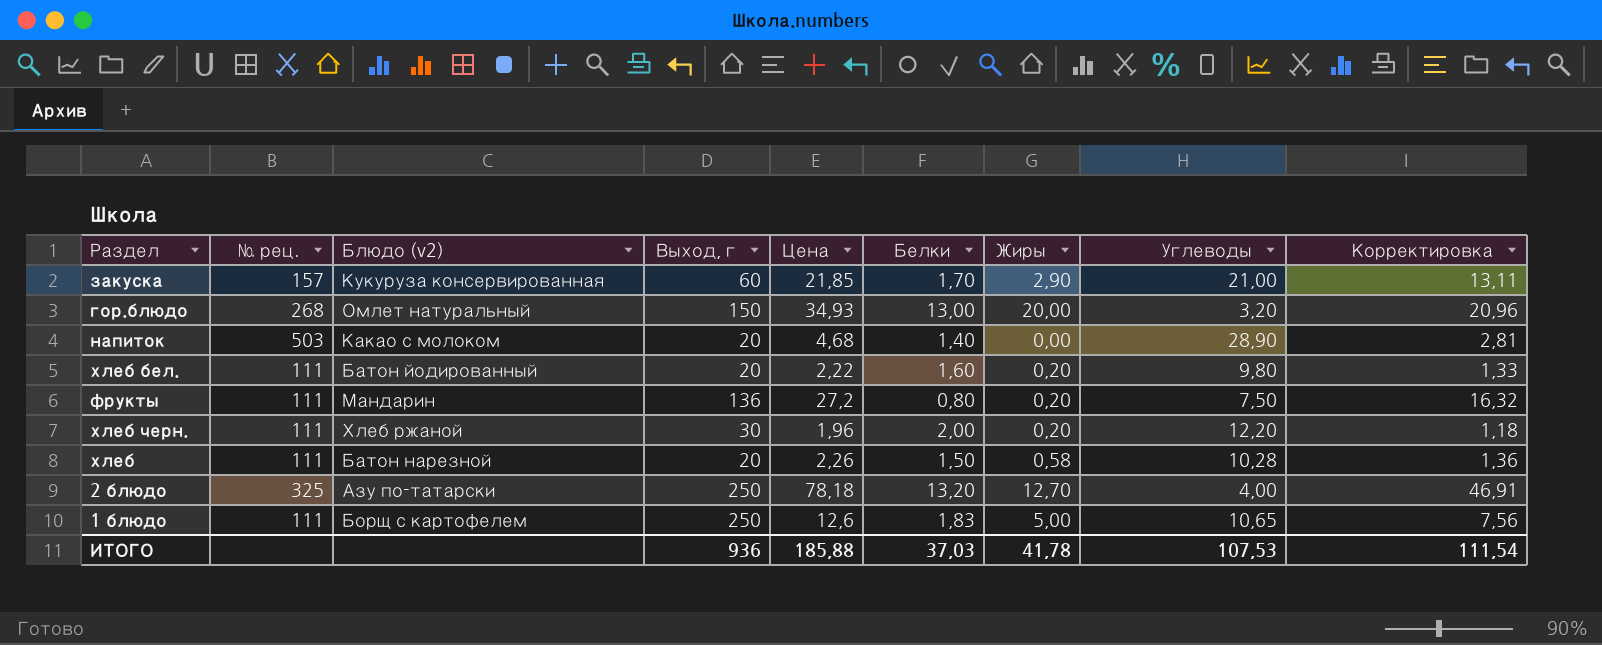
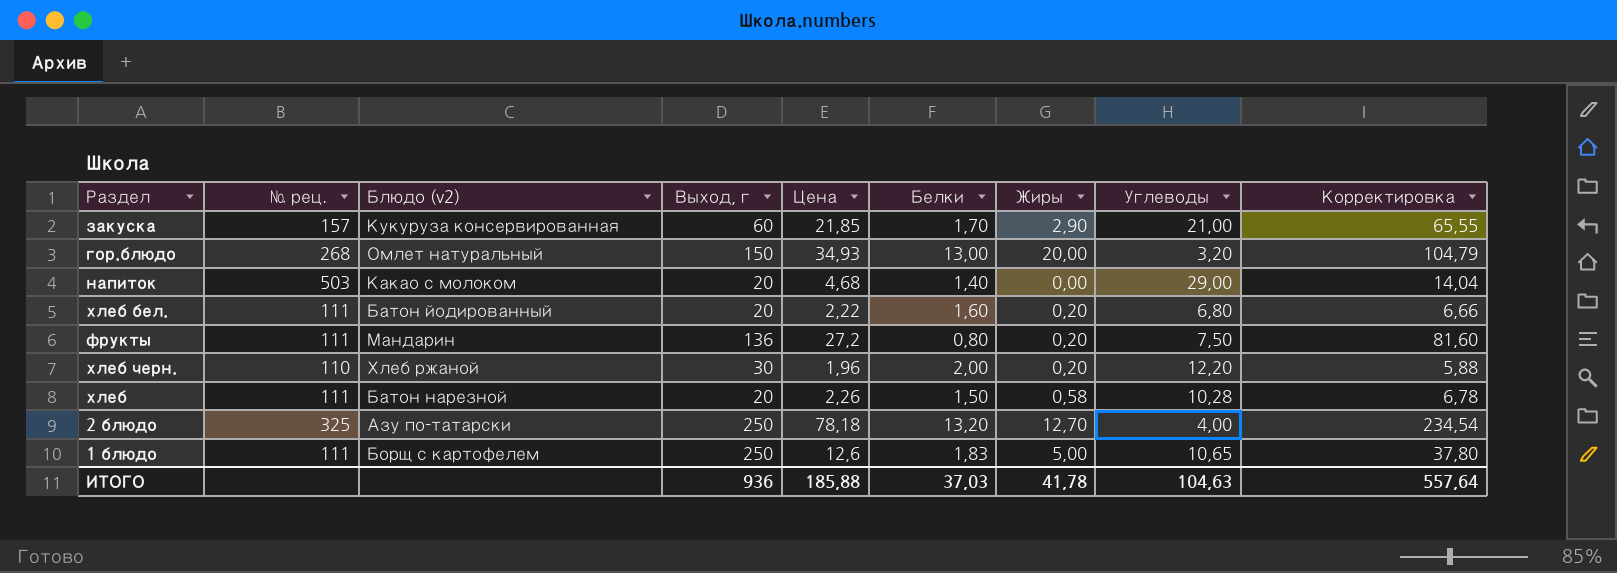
column Корректировка | formula: [Цена] * 0,6 -> [Цена] * 3
напиток | Углеводы: 28,90 -> 29,00
хлеб бел. | Углеводы: 9,80 -> 6,80
хлеб черн. | № рец.: 111 -> 110
ИТОГО | Углеводы: 107,53 -> 104,63
ИТОГО | Корректировка: 111,54 -> 557,64

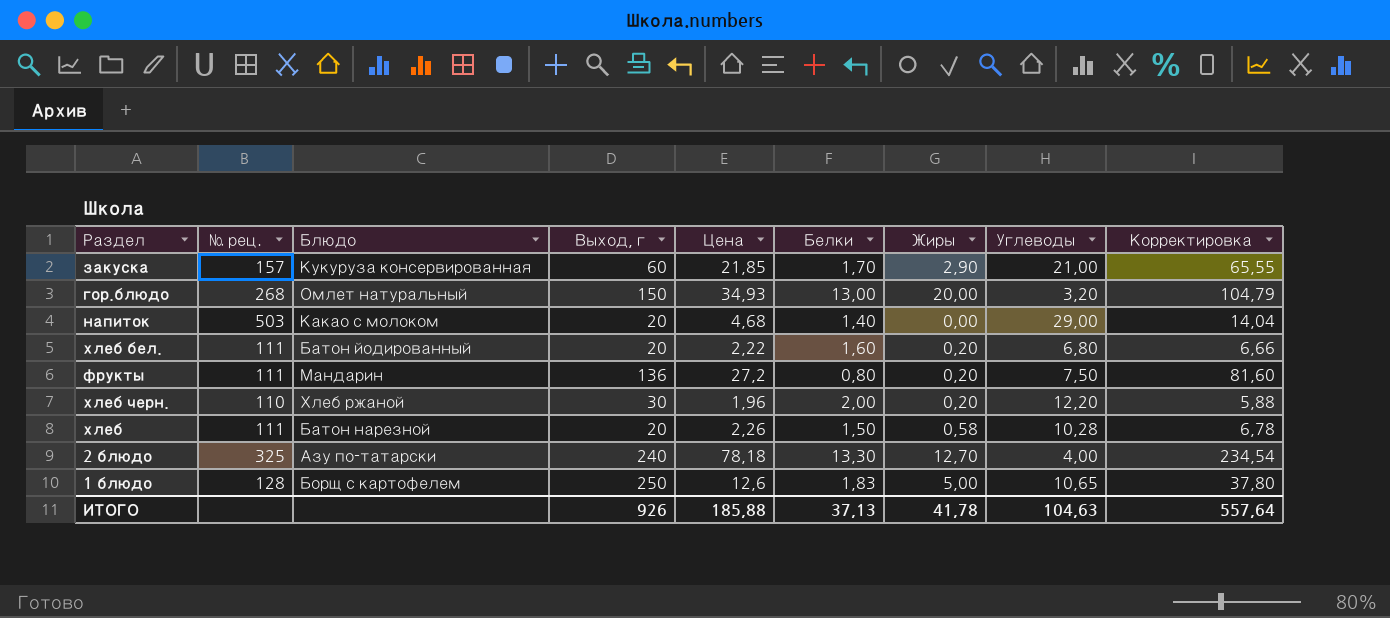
column name: Блюдо (v2) -> Блюдо
2 блюдо | Выход, г: 250 -> 240
2 блюдо | Белки: 13,20 -> 13,30
1 блюдо | № рец.: 111 -> 128
ИТОГО | Выход, г: 936 -> 926
ИТОГО | Белки: 37,03 -> 37,13

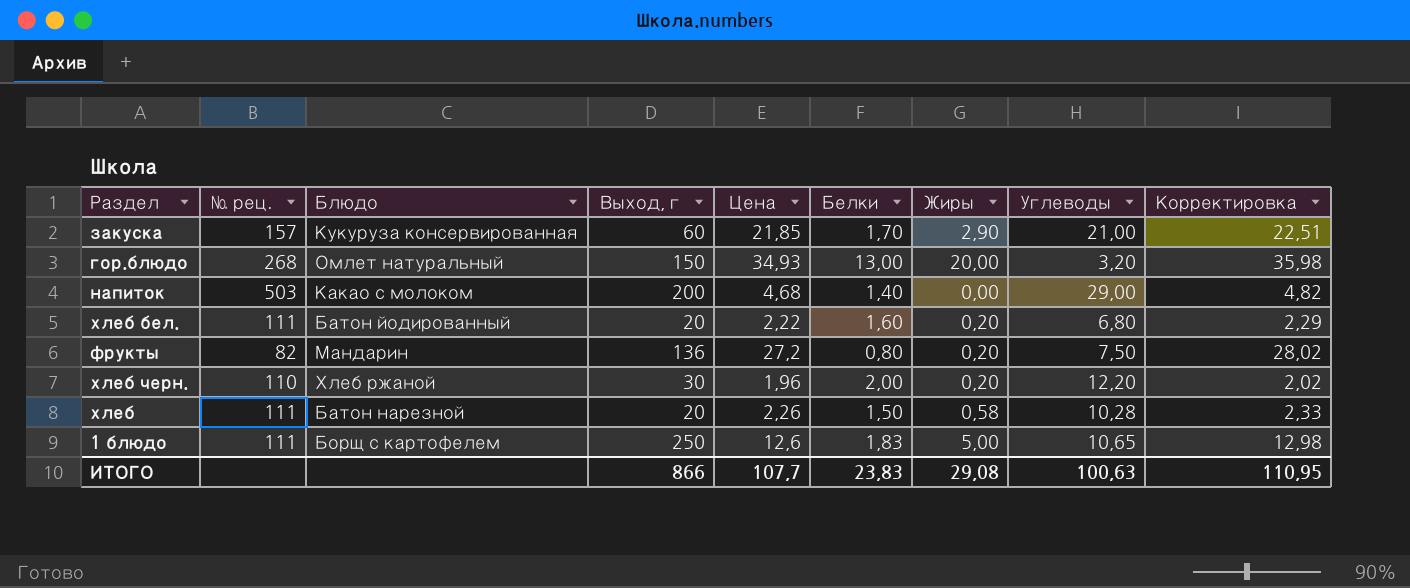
column Корректировка | formula: [Цена] * 3 -> [Цена] * 1,03
row 2 блюдо: 325 | Азу по-татарски | 240 | 78,18 | 13,30 | 12,70 | 4,00 | 234,54 -> none
напиток | Выход, г: 20 -> 200
фрукты | № рец.: 111 -> 82
1 блюдо | № рец.: 128 -> 111
ИТОГО | Выход, г: 926 -> 866
ИТОГО | Цена: 185,88 -> 107,7
ИТОГО | Белки: 37,13 -> 23,83
ИТОГО | Жиры: 41,78 -> 29,08
ИТОГО | Углеводы: 104,63 -> 100,63
ИТОГО | Корректировка: 557,64 -> 110,95

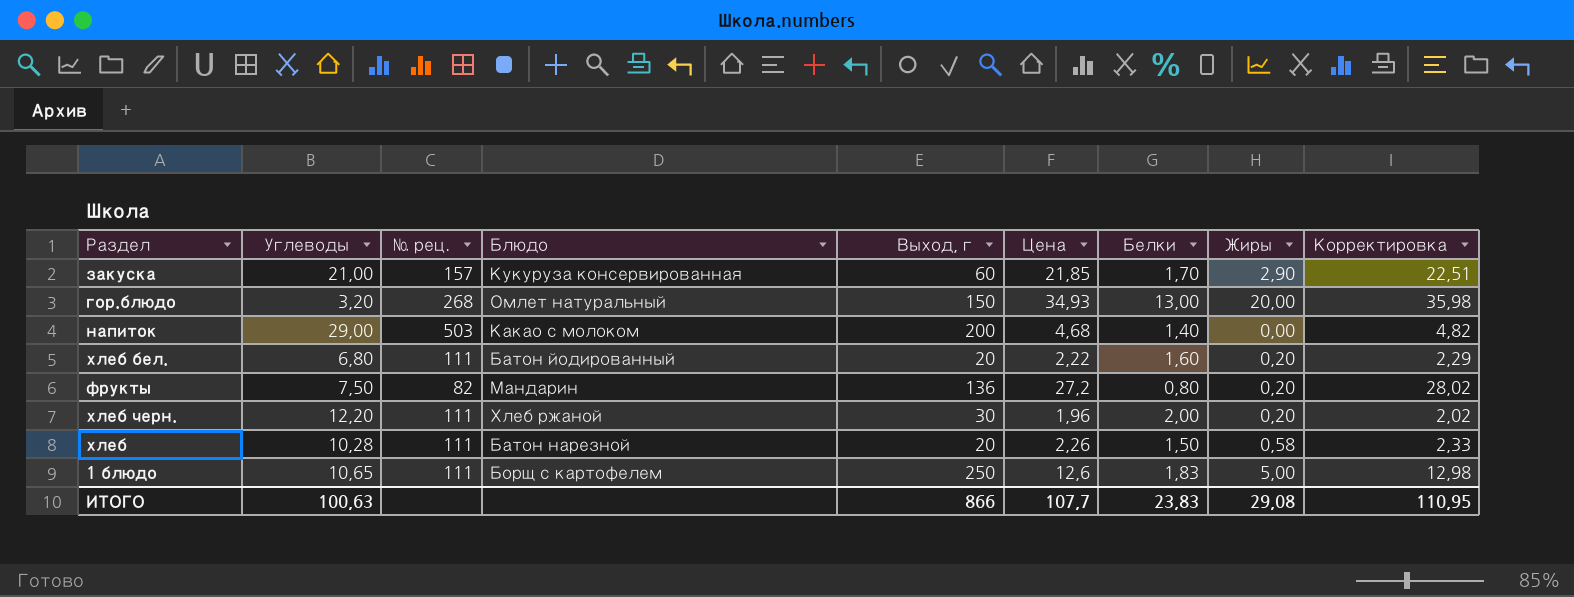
column Углеводы | position: 8 -> 2
хлеб черн. | № рец.: 110 -> 111

